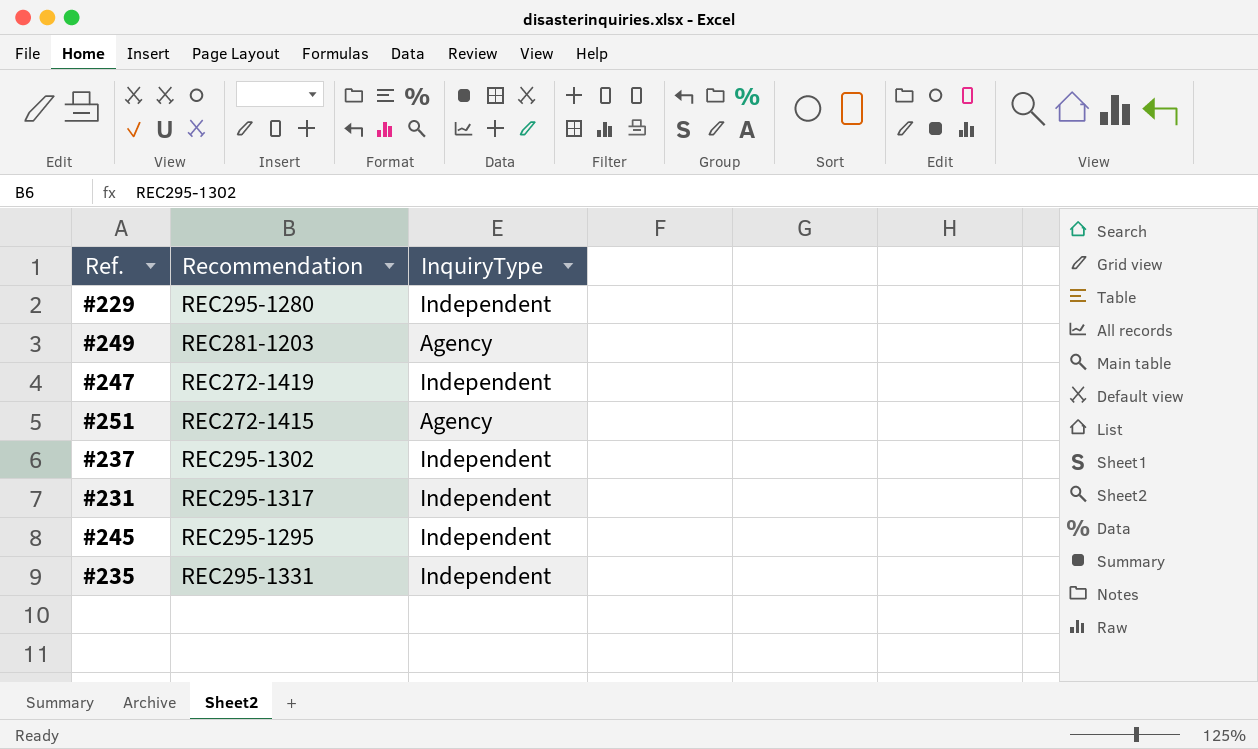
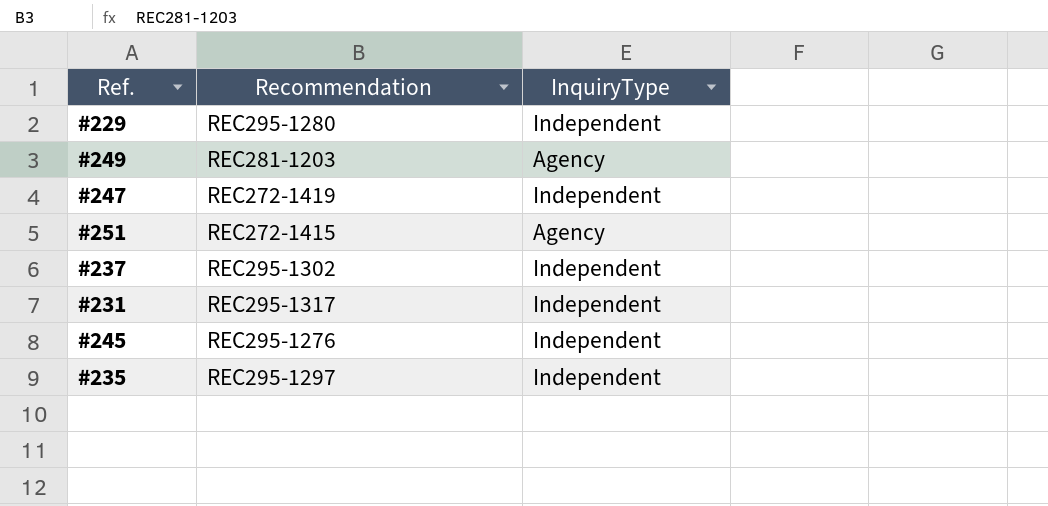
#245 | Recommendation: REC295-1295 -> REC295-1276
#235 | Recommendation: REC295-1331 -> REC295-1297

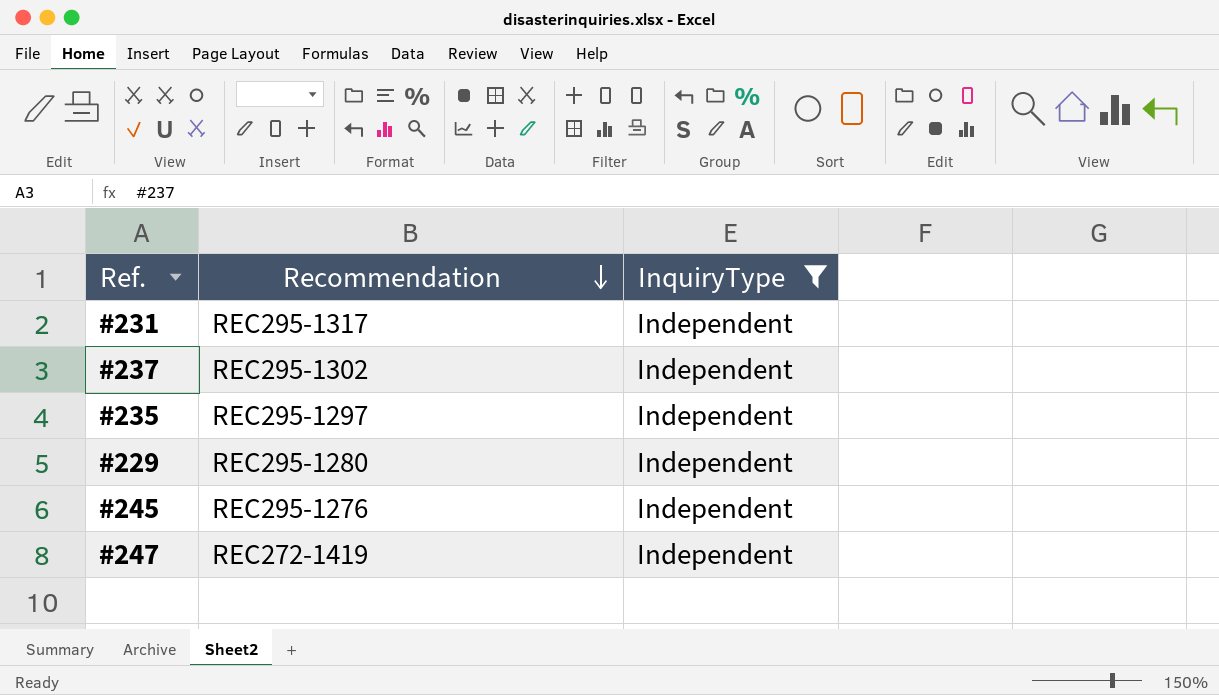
filter: none -> InquiryType = Independent
row order: none -> Recommendation descending

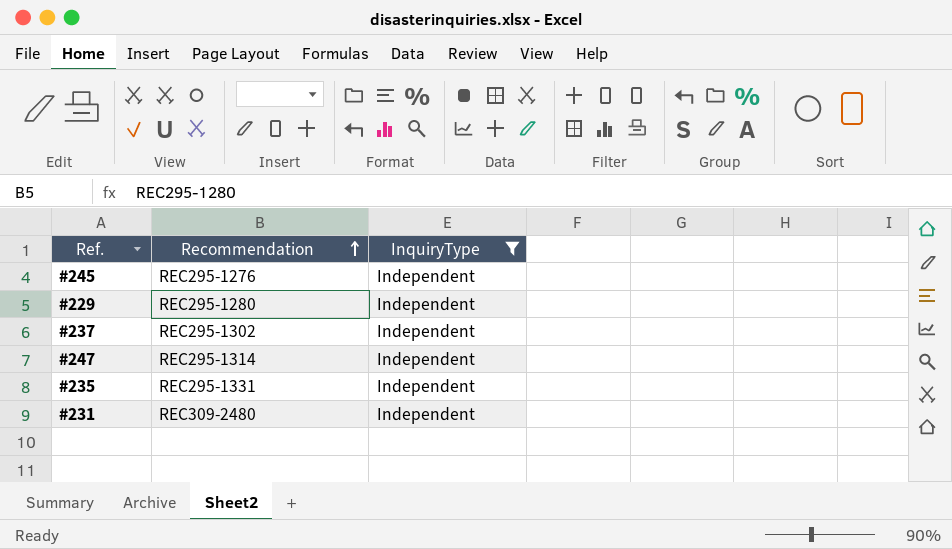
row order: Recommendation descending -> Recommendation ascending
#247 | Recommendation: REC272-1419 -> REC295-1314
#235 | Recommendation: REC295-1297 -> REC295-1331
#231 | Recommendation: REC295-1317 -> REC309-2480

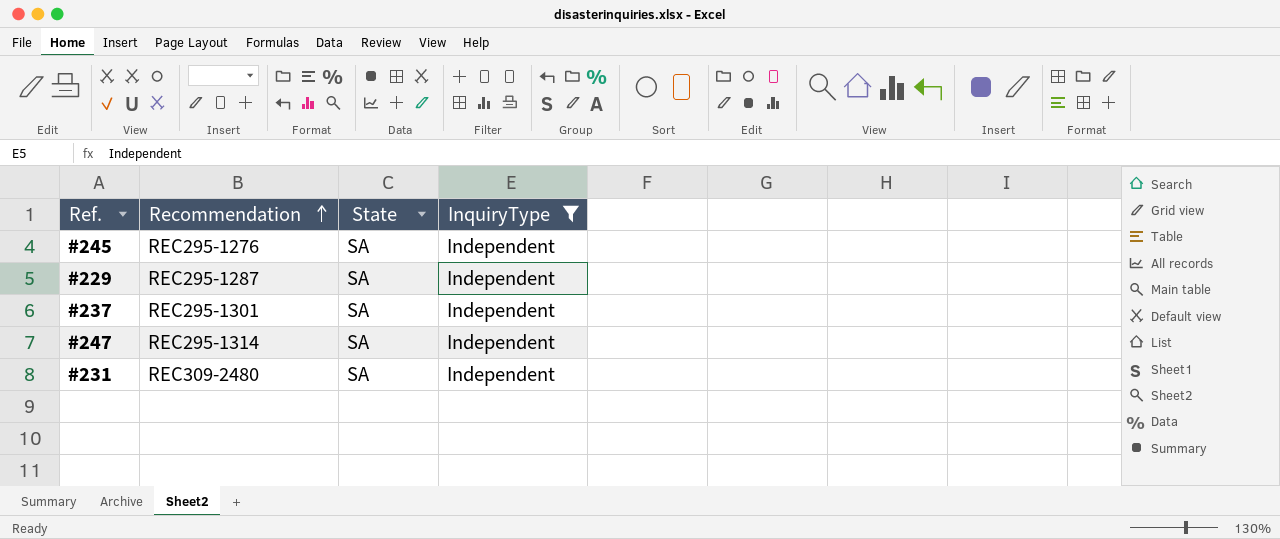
column State | position: none -> 3
row #235: REC295-1331 | Independent -> none
#229 | Recommendation: REC295-1280 -> REC295-1287
#237 | Recommendation: REC295-1302 -> REC295-1301

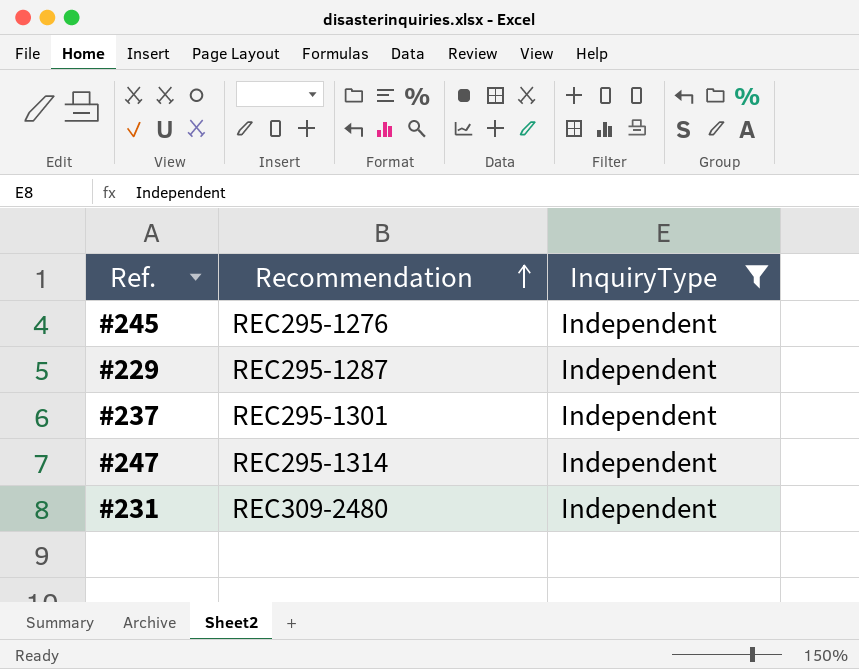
column State | position: 3 -> none

